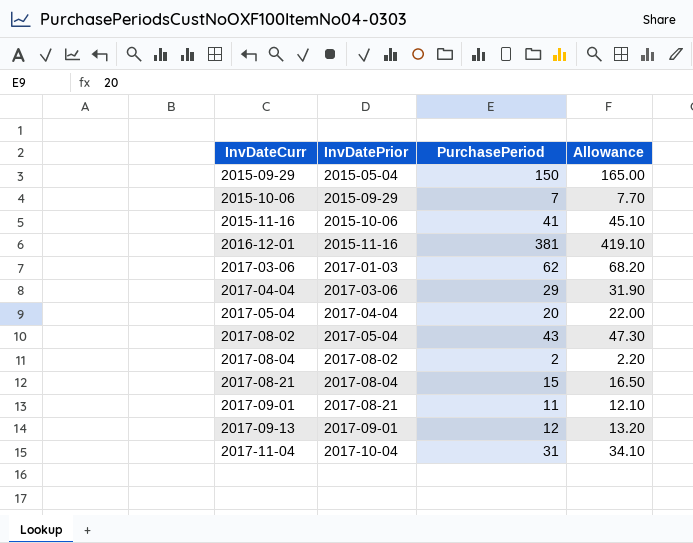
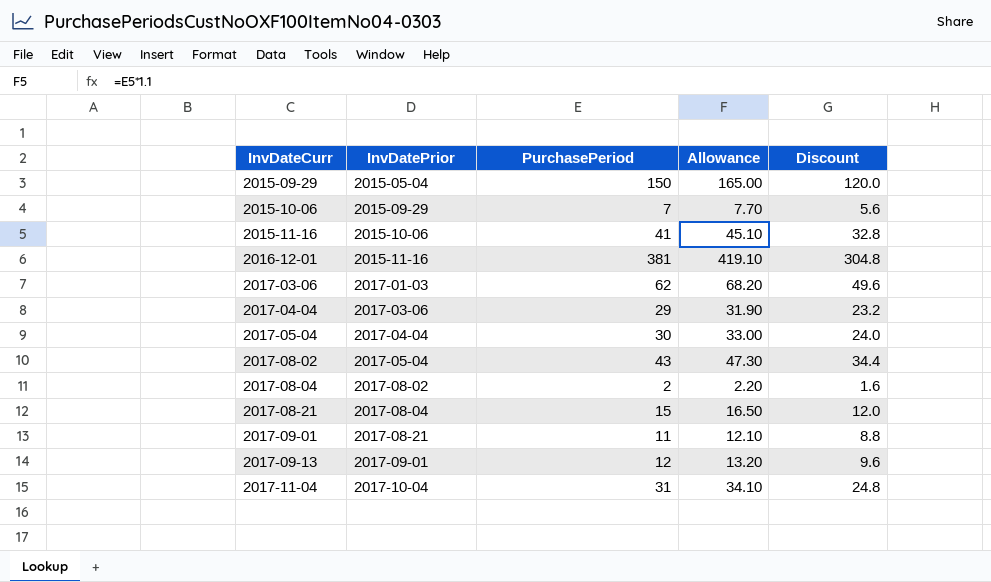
column Discount | formula: none -> [PurchasePeriod] * 0.8
2017-05-04 | PurchasePeriod: 20 -> 30
2017-05-04 | Allowance: 22.00 -> 33.00

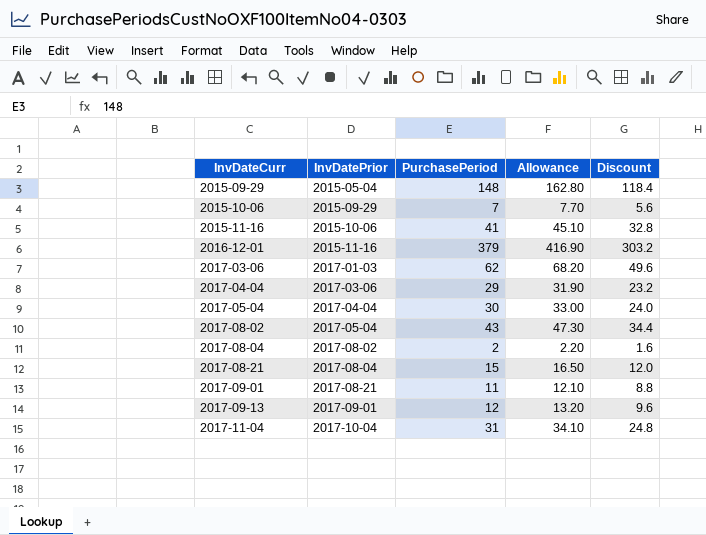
2015-09-29 | PurchasePeriod: 150 -> 148
2015-09-29 | Allowance: 165.00 -> 162.80
2015-09-29 | Discount: 120.0 -> 118.4
2016-12-01 | PurchasePeriod: 381 -> 379
2016-12-01 | Allowance: 419.10 -> 416.90
2016-12-01 | Discount: 304.8 -> 303.2

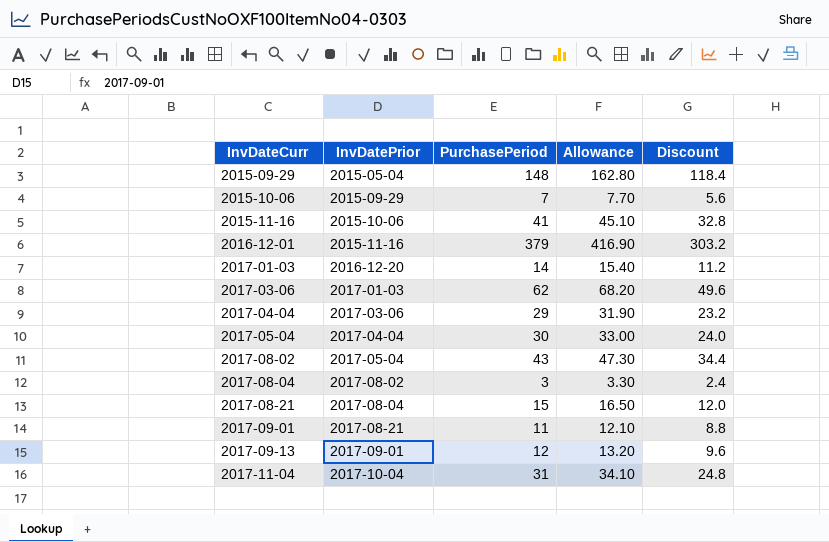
row 2017-01-03: none -> 2016-12-20 | 14 | 15.40 | 11.2
2017-08-04 | PurchasePeriod: 2 -> 3
2017-08-04 | Allowance: 2.20 -> 3.30
2017-08-04 | Discount: 1.6 -> 2.4

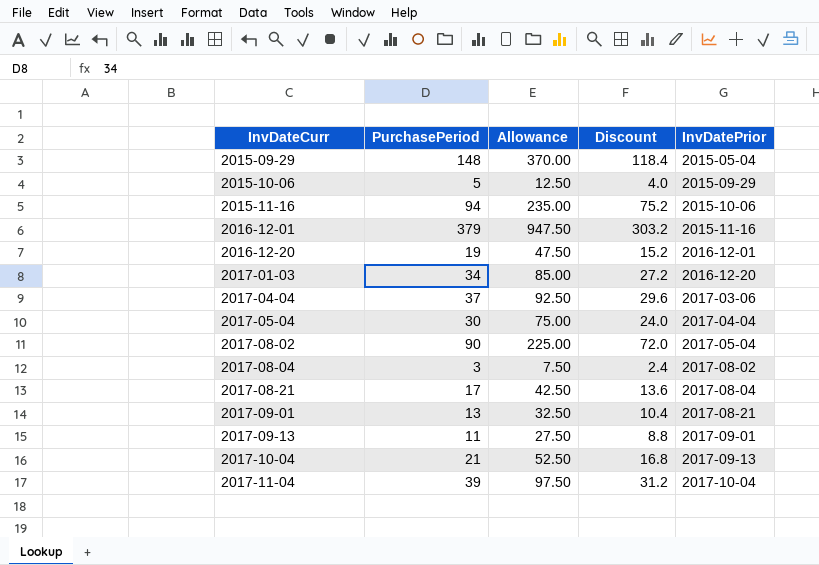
column Allowance | formula: [PurchasePeriod] * 1.1 -> [PurchasePeriod] * 2.5
column InvDatePrior | position: 2 -> 5
row 2017-03-06: 2017-01-03 | 62 | 68.20 | 49.6 -> none
2015-10-06 | PurchasePeriod: 7 -> 5
2015-10-06 | Discount: 5.6 -> 4.0
2015-11-16 | PurchasePeriod: 41 -> 94
2015-11-16 | Discount: 32.8 -> 75.2
row 2016-12-20: none -> 19 | 47.50 | 15.2 | 2016-12-01
2017-01-03 | PurchasePeriod: 14 -> 34
2017-01-03 | Discount: 11.2 -> 27.2
2017-04-04 | PurchasePeriod: 29 -> 37
2017-04-04 | Discount: 23.2 -> 29.6
2017-08-02 | PurchasePeriod: 43 -> 90
2017-08-02 | Discount: 34.4 -> 72.0
2017-08-21 | PurchasePeriod: 15 -> 17
2017-08-21 | Discount: 12.0 -> 13.6
2017-09-01 | PurchasePeriod: 11 -> 13
2017-09-01 | Discount: 8.8 -> 10.4
2017-09-13 | PurchasePeriod: 12 -> 11
2017-09-13 | Discount: 9.6 -> 8.8
row 2017-10-04: none -> 21 | 52.50 | 16.8 | 2017-09-13
2017-11-04 | PurchasePeriod: 31 -> 39
2017-11-04 | Discount: 24.8 -> 31.2

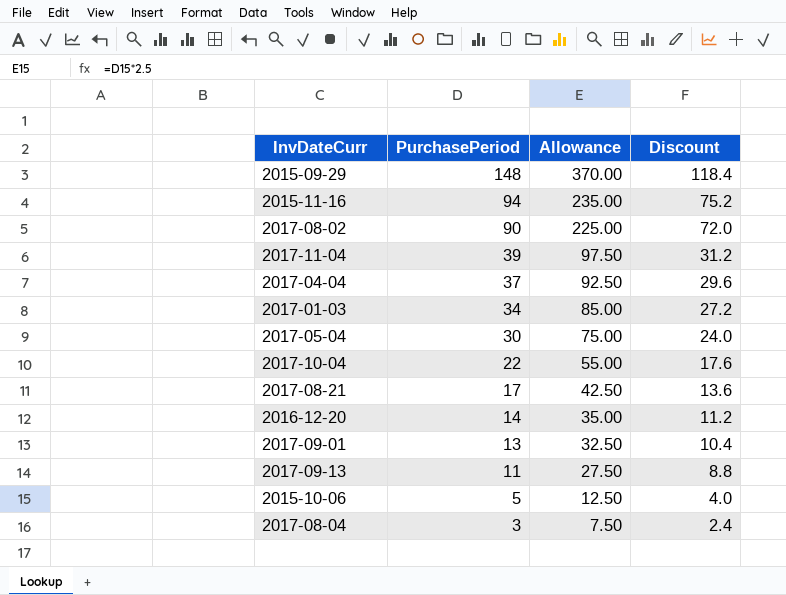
row order: InvDateCurr ascending -> PurchasePeriod descending
column InvDatePrior | position: 5 -> none
row 2016-12-01: 379 | 947.50 | 303.2 | 2015-11-16 -> none
2017-10-04 | PurchasePeriod: 21 -> 22
2017-10-04 | Allowance: 52.50 -> 55.00
2017-10-04 | Discount: 16.8 -> 17.6
2016-12-20 | PurchasePeriod: 19 -> 14
2016-12-20 | Allowance: 47.50 -> 35.00
2016-12-20 | Discount: 15.2 -> 11.2

